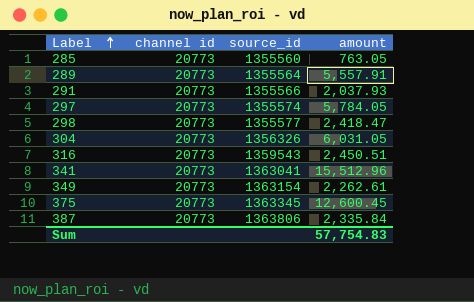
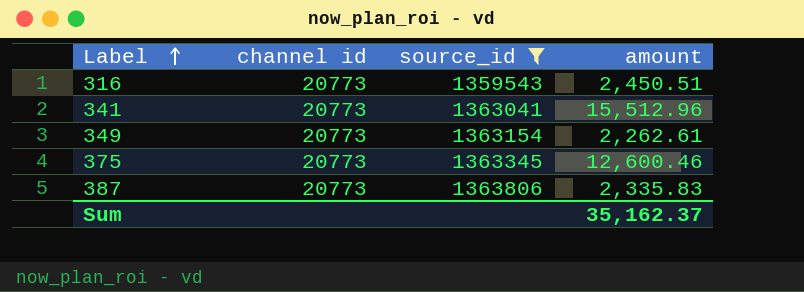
filter: none -> source_id >= 1359543
375 | amount: 12,600.45 -> 12,600.46
387 | amount: 2,335.84 -> 2,335.83
Sum | amount: 57,754.83 -> 35,162.37

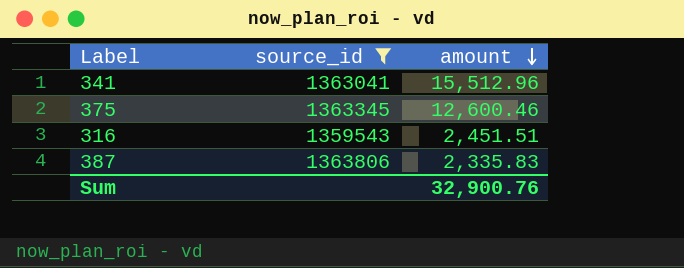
row order: Label ascending -> amount descending
column channel id | position: 2 -> none
row 349: 20773 | 1363154 | 2,262.61 -> none
316 | amount: 2,450.51 -> 2,451.51
Sum | amount: 35,162.37 -> 32,900.76

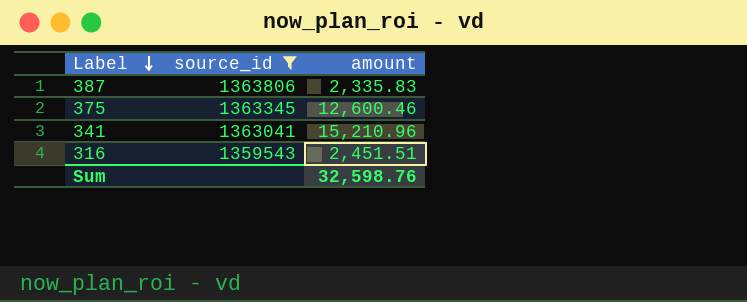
row order: amount descending -> Label descending
341 | amount: 15,512.96 -> 15,210.96
Sum | amount: 32,900.76 -> 32,598.76

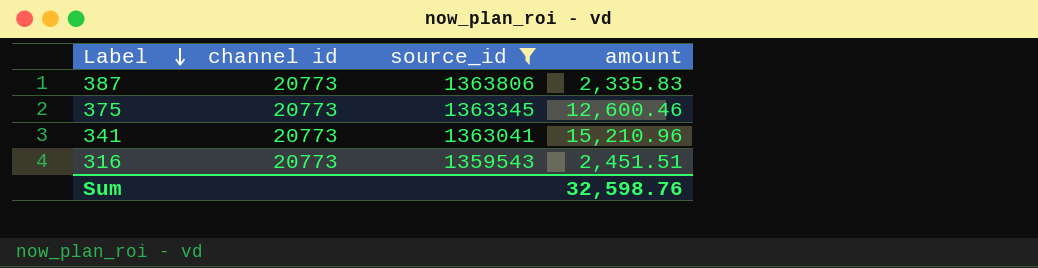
column channel id | position: none -> 2

